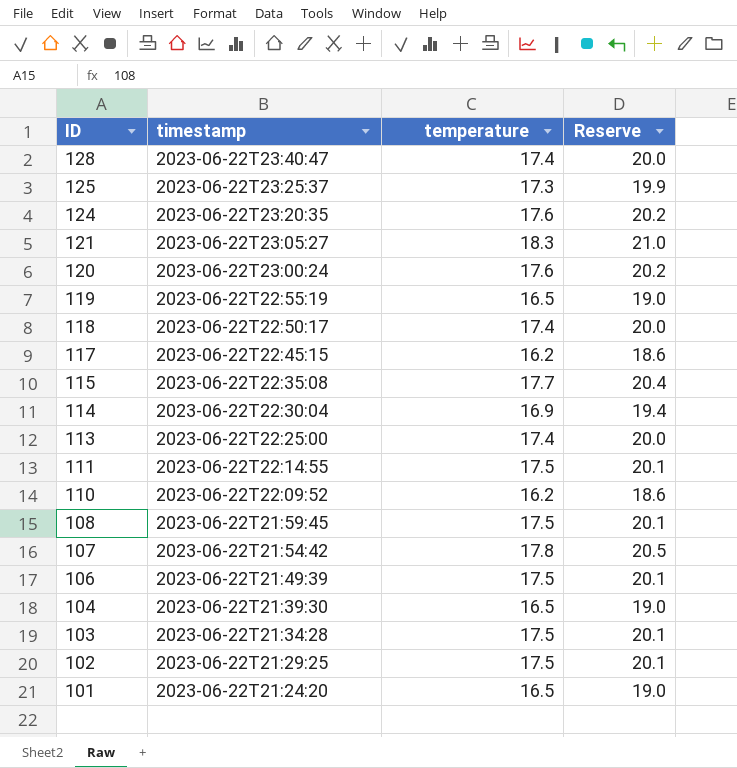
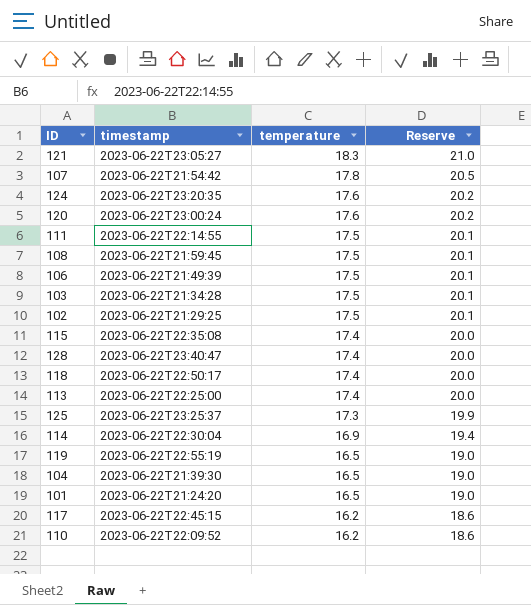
row order: ID descending -> temperature descending
115 | temperature: 17.7 -> 17.4
115 | Reserve: 20.4 -> 20.0

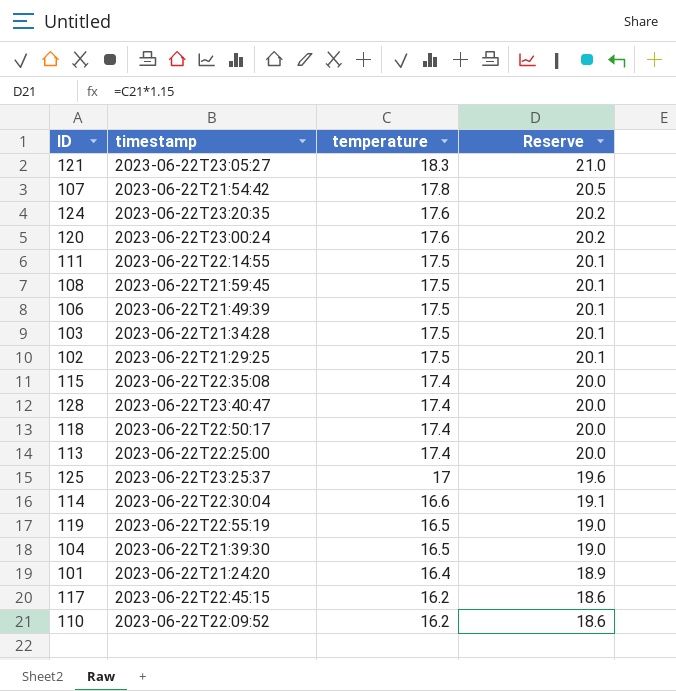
125 | temperature: 17.3 -> 17
125 | Reserve: 19.9 -> 19.6
114 | temperature: 16.9 -> 16.6
114 | Reserve: 19.4 -> 19.1
101 | temperature: 16.5 -> 16.4
101 | Reserve: 19.0 -> 18.9

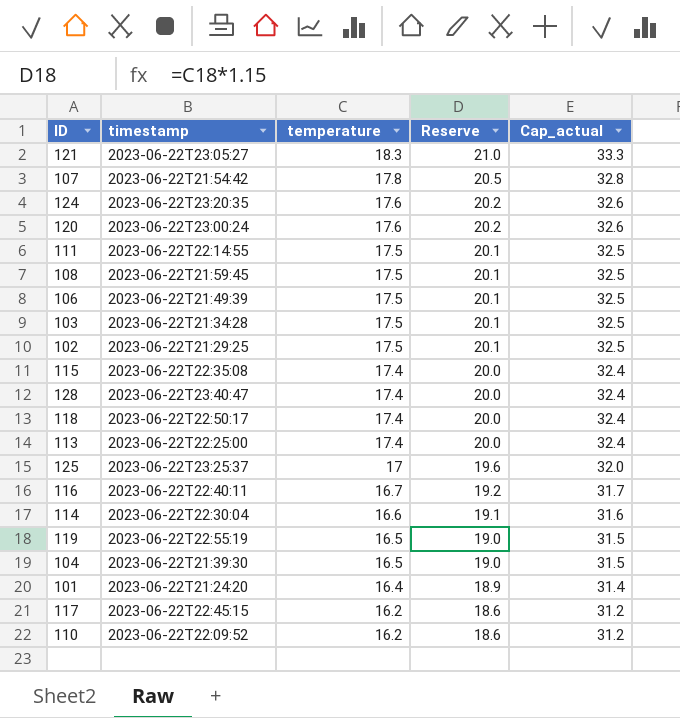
column Cap_actual | formula: none -> [temperature] + 15
row 116: none -> 2023-06-22T22:40:11 | 16.7 | 19.2 | 31.7

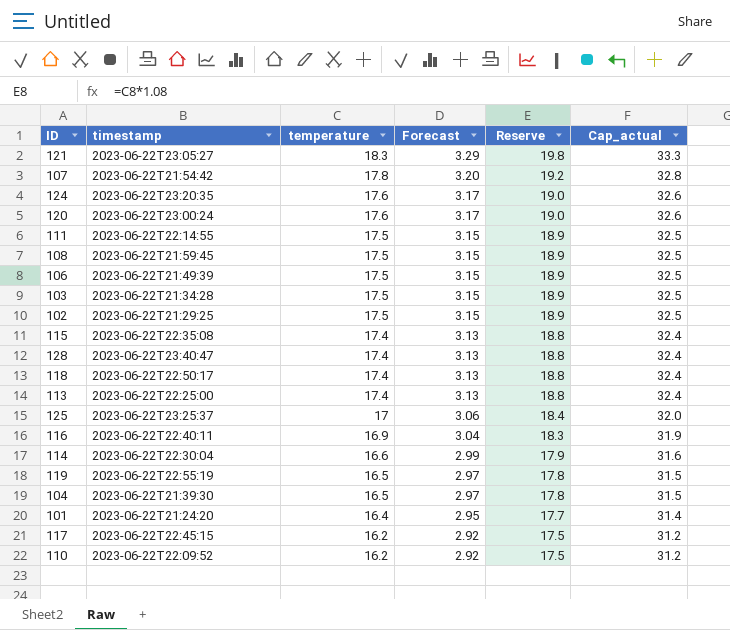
column Forecast | formula: none -> [temperature] * 0.18
column Reserve | formula: [temperature] * 1.15 -> [temperature] * 1.08
116 | temperature: 16.7 -> 16.9
116 | Cap_actual: 31.7 -> 31.9

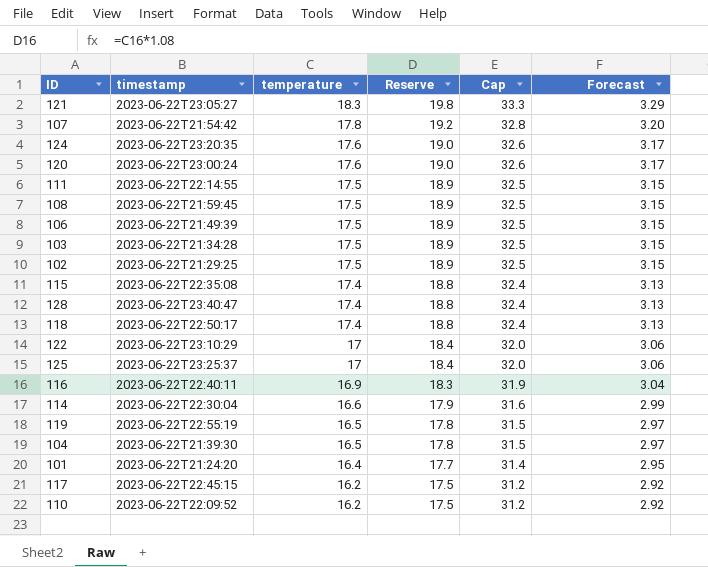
column name: Cap_actual -> Cap
column Forecast | position: 4 -> 6
row 113: 2023-06-22T22:25:00 | 17.4 | 3.13 | 18.8 | 32.4 -> none
row 122: none -> 2023-06-22T23:10:29 | 17 | 18.4 | 32.0 | 3.06

